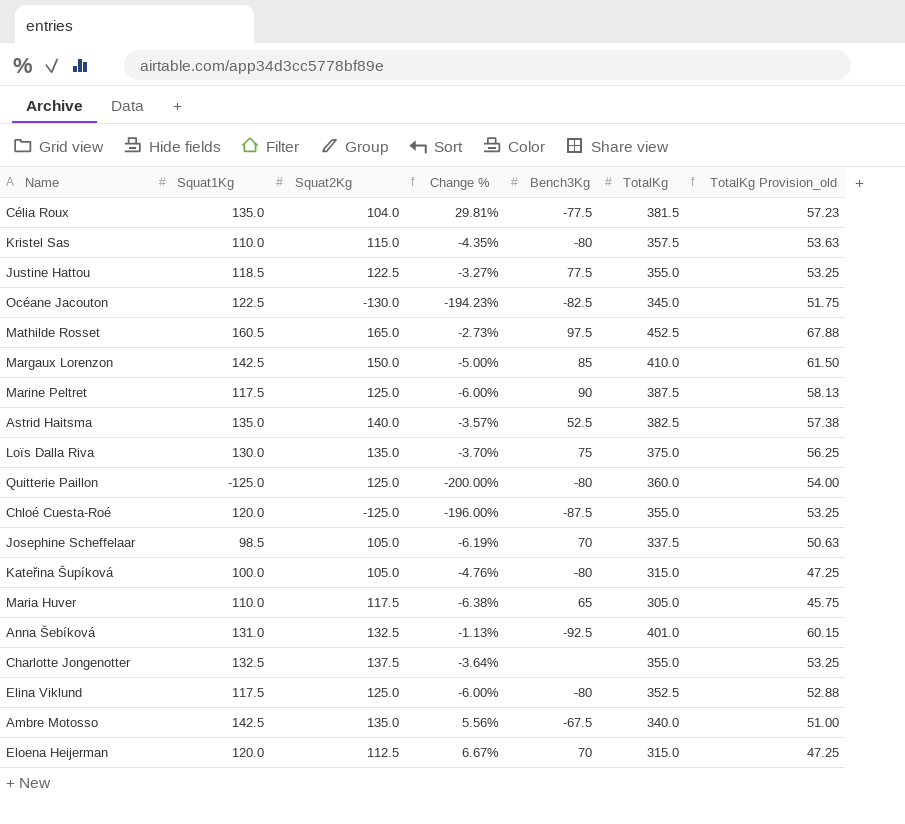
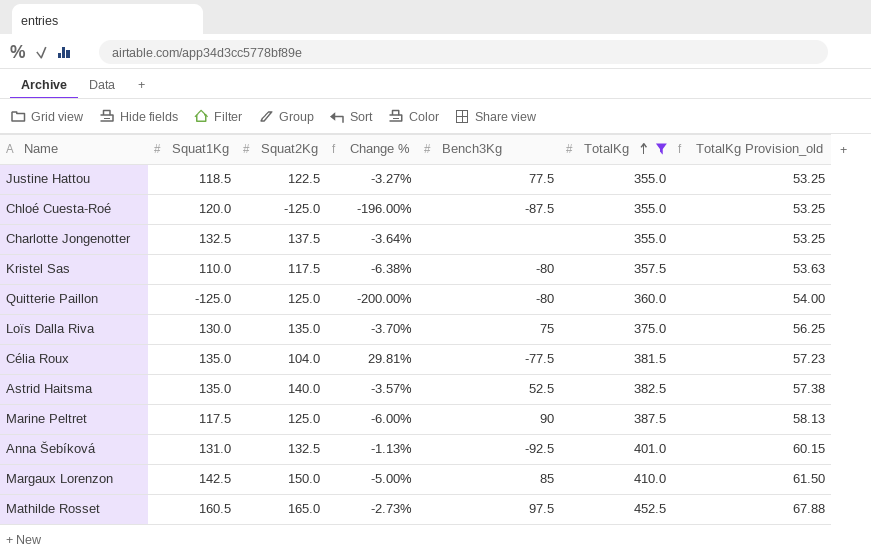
filter: none -> TotalKg >= 355.0
row order: none -> TotalKg ascending
Kristel Sas | Squat2Kg: 115.0 -> 117.5
Kristel Sas | Change %: -4.35% -> -6.38%

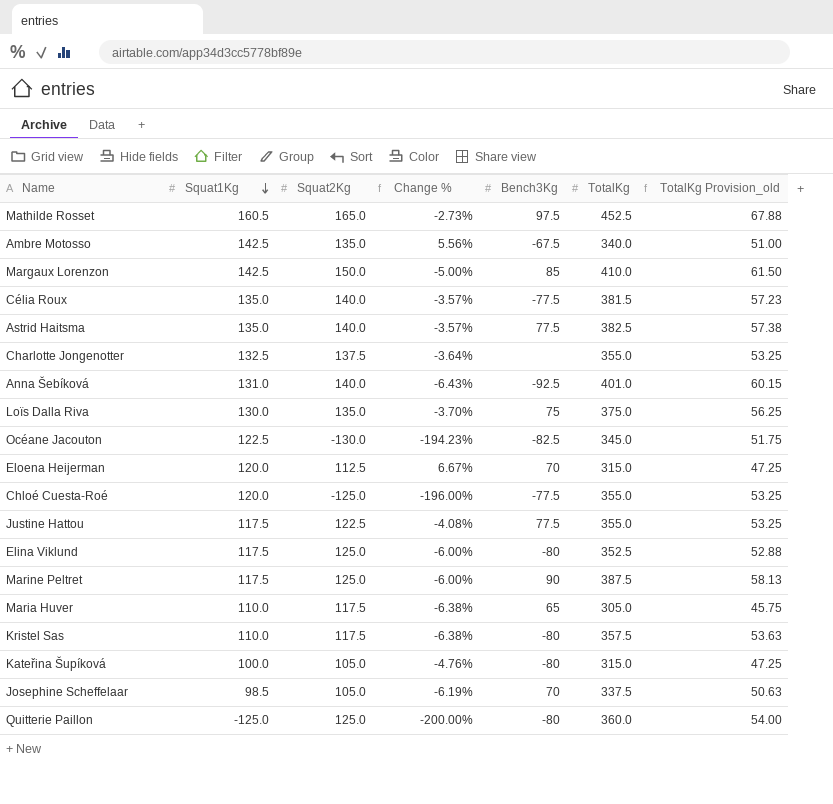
filter: TotalKg >= 355.0 -> none
row order: TotalKg ascending -> Squat1Kg descending
Célia Roux | Squat2Kg: 104.0 -> 140.0
Célia Roux | Change %: 29.81% -> -3.57%
Astrid Haitsma | Bench3Kg: 52.5 -> 77.5
Anna Šebíková | Squat2Kg: 132.5 -> 140.0
Anna Šebíková | Change %: -1.13% -> -6.43%
Chloé Cuesta-Roé | Bench3Kg: -87.5 -> -77.5
Justine Hattou | Squat1Kg: 118.5 -> 117.5
Justine Hattou | Change %: -3.27% -> -4.08%

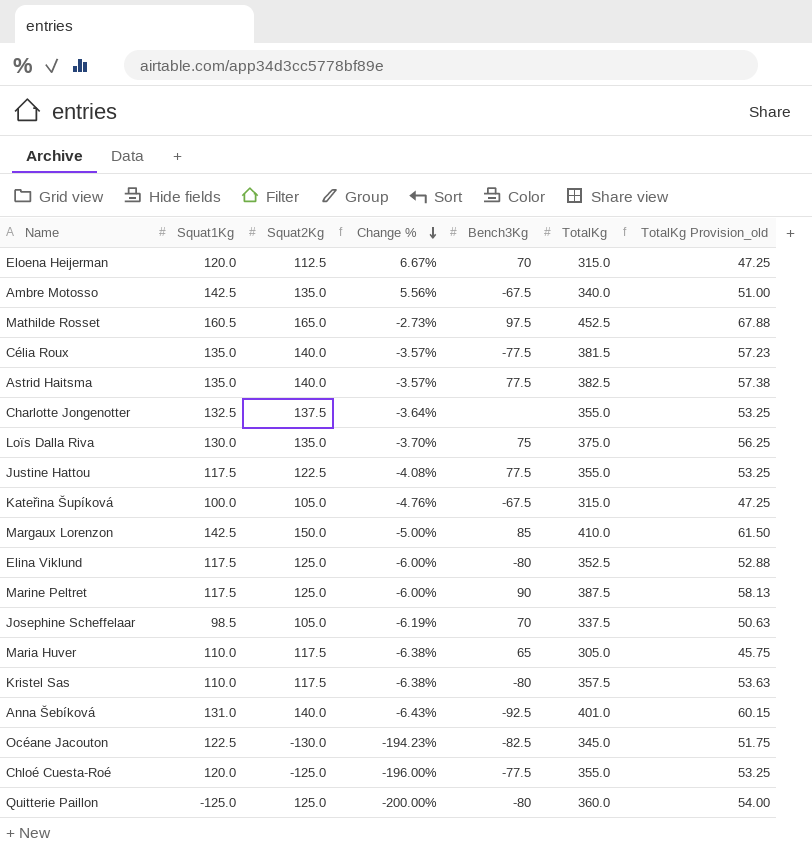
row order: Squat1Kg descending -> Change % descending
Kateřina Šupíková | Bench3Kg: -80 -> -67.5

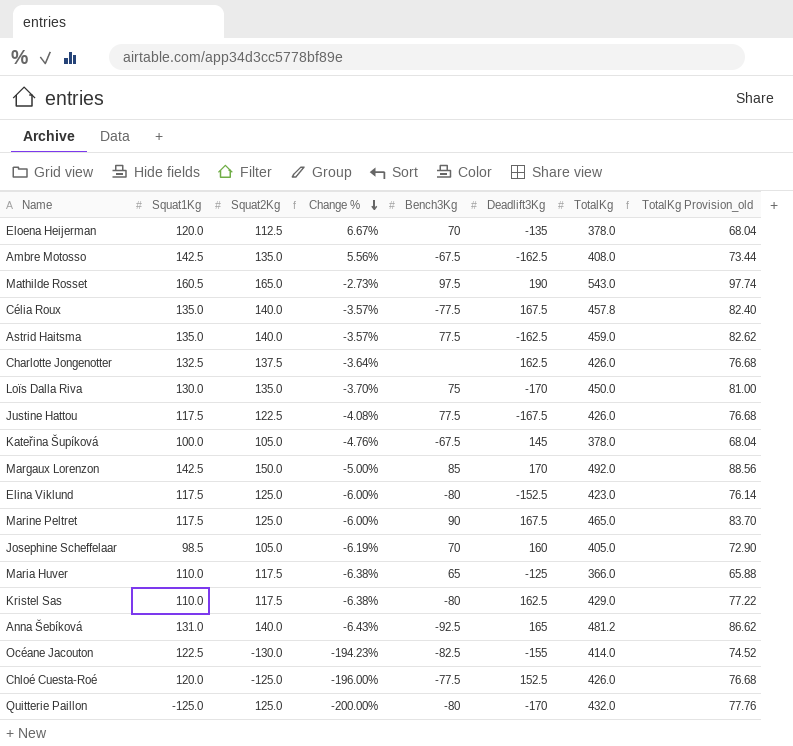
column Deadlift3Kg | position: none -> 6
column TotalKg Provision_old | formula: [TotalKg] * 0.15 -> [TotalKg] * 0.18
Eloena Heijerman | TotalKg: 315.0 -> 378.0
Ambre Motosso | TotalKg: 340.0 -> 408.0
Mathilde Rosset | TotalKg: 452.5 -> 543.0
Célia Roux | TotalKg: 381.5 -> 457.8
Astrid Haitsma | TotalKg: 382.5 -> 459.0
Charlotte Jongenotter | TotalKg: 355.0 -> 426.0
Loïs Dalla Riva | TotalKg: 375.0 -> 450.0
Justine Hattou | TotalKg: 355.0 -> 426.0
Kateřina Šupíková | TotalKg: 315.0 -> 378.0
Margaux Lorenzon | TotalKg: 410.0 -> 492.0
Elina Viklund | TotalKg: 352.5 -> 423.0
Marine Peltret | TotalKg: 387.5 -> 465.0
Josephine Scheffelaar | TotalKg: 337.5 -> 405.0
Maria Huver | TotalKg: 305.0 -> 366.0
Kristel Sas | TotalKg: 357.5 -> 429.0
Anna Šebíková | TotalKg: 401.0 -> 481.2
Océane Jacouton | TotalKg: 345.0 -> 414.0
Chloé Cuesta-Roé | TotalKg: 355.0 -> 426.0
Quitterie Paillon | TotalKg: 360.0 -> 432.0

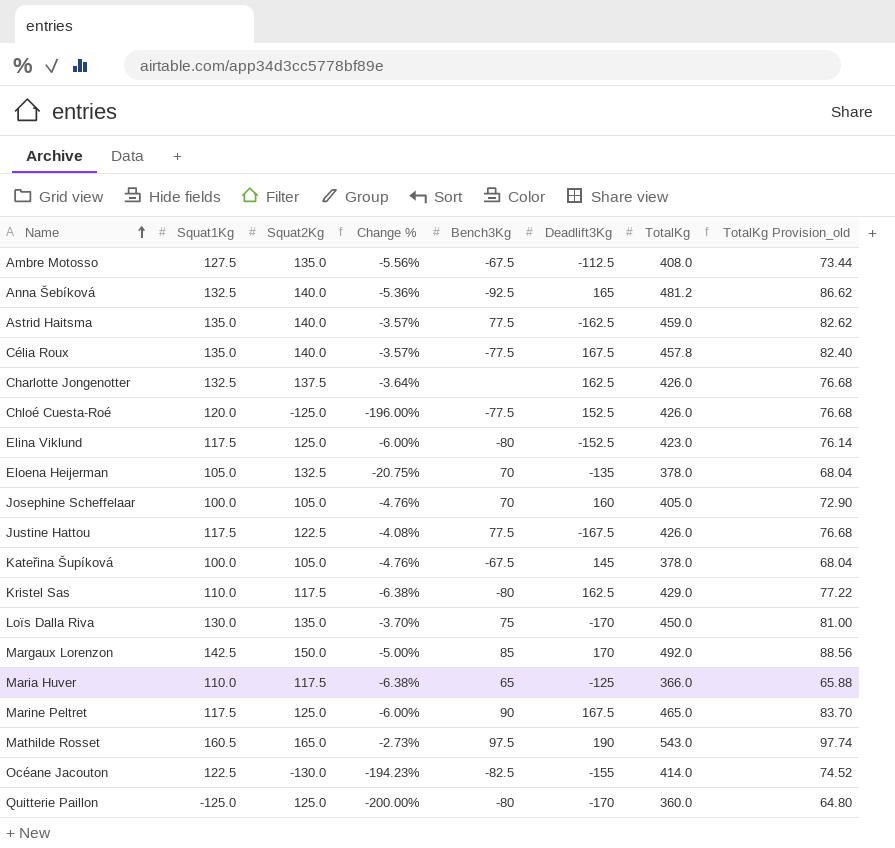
row order: Change % descending -> Name ascending
Ambre Motosso | Squat1Kg: 142.5 -> 127.5
Ambre Motosso | Change %: 5.56% -> -5.56%
Ambre Motosso | Deadlift3Kg: -162.5 -> -112.5
Anna Šebíková | Squat1Kg: 131.0 -> 132.5
Anna Šebíková | Change %: -6.43% -> -5.36%
Eloena Heijerman | Squat1Kg: 120.0 -> 105.0
Eloena Heijerman | Squat2Kg: 112.5 -> 132.5
Eloena Heijerman | Change %: 6.67% -> -20.75%
Josephine Scheffelaar | Squat1Kg: 98.5 -> 100.0
Josephine Scheffelaar | Change %: -6.19% -> -4.76%
Quitterie Paillon | TotalKg: 432.0 -> 360.0
Quitterie Paillon | TotalKg Provision_old: 77.76 -> 64.80

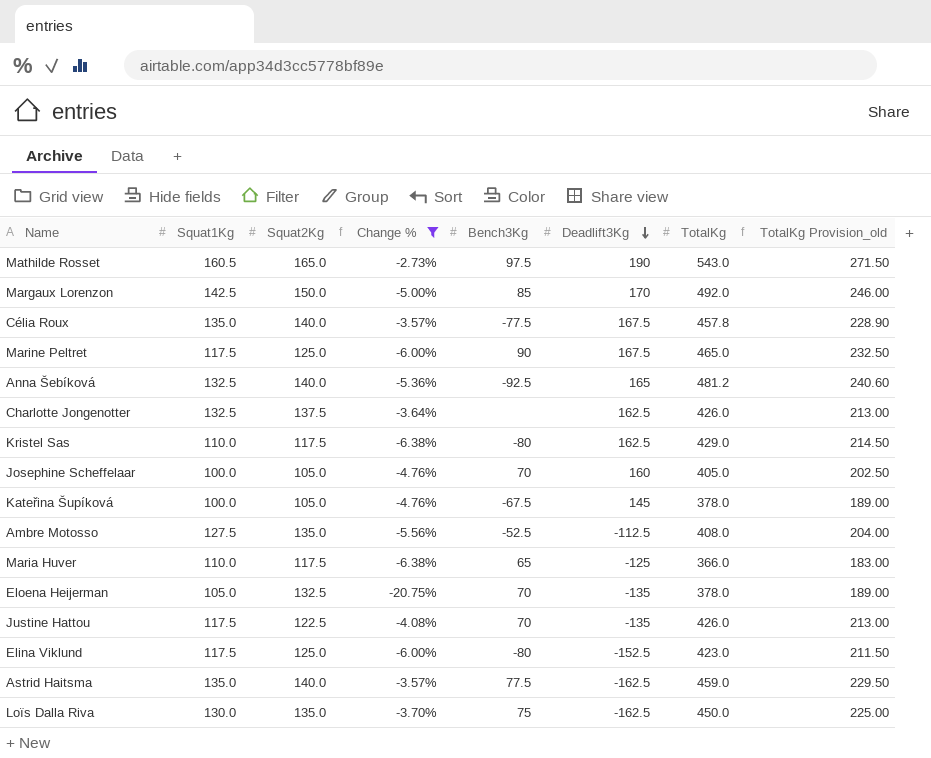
filter: none -> Change % >= -20.75%
row order: Name ascending -> Deadlift3Kg descending
column TotalKg Provision_old | formula: [TotalKg] * 0.18 -> [TotalKg] * 0.5
Ambre Motosso | Bench3Kg: -67.5 -> -52.5
Justine Hattou | Bench3Kg: 77.5 -> 70
Justine Hattou | Deadlift3Kg: -167.5 -> -135
Loïs Dalla Riva | Deadlift3Kg: -170 -> -162.5

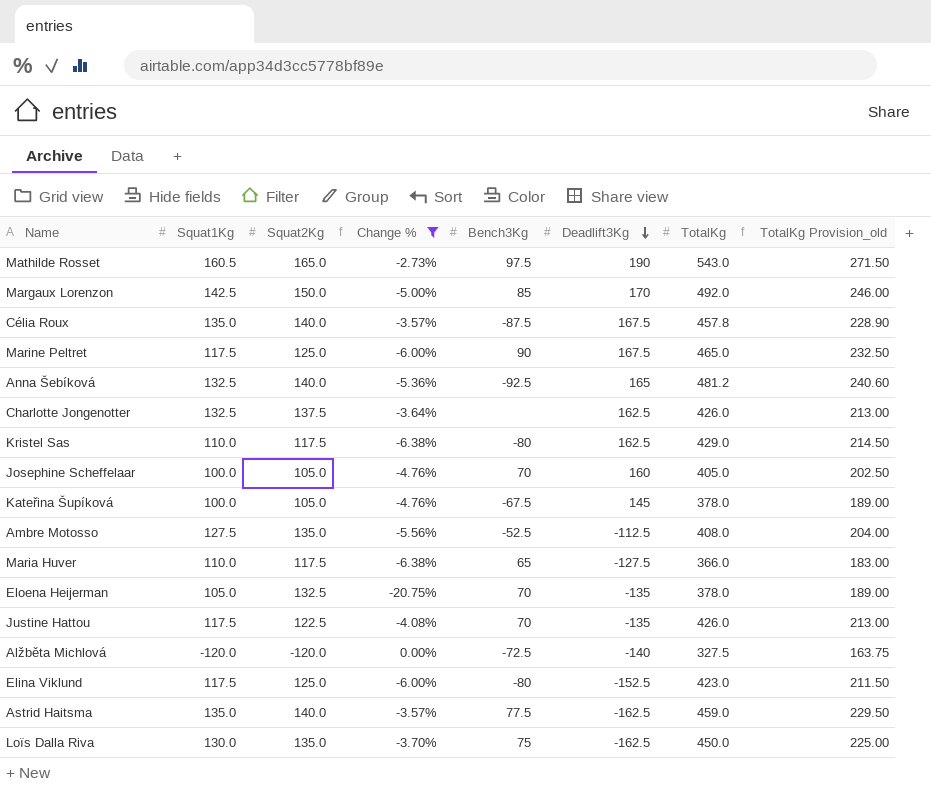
Célia Roux | Bench3Kg: -77.5 -> -87.5
Maria Huver | Deadlift3Kg: -125 -> -127.5
row Alžběta Michlová: none -> -120.0 | -120.0 | 0.00% | -72.5 | -140 | 327.5 | 163.75

